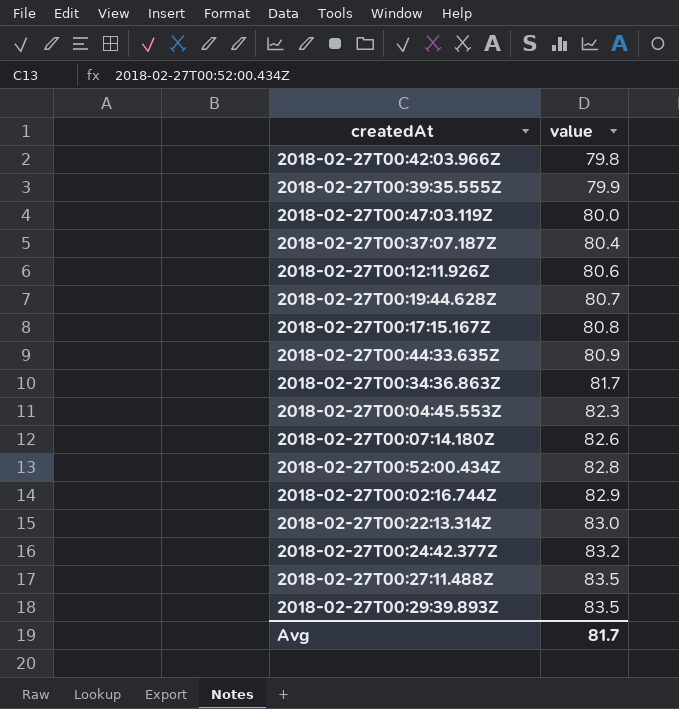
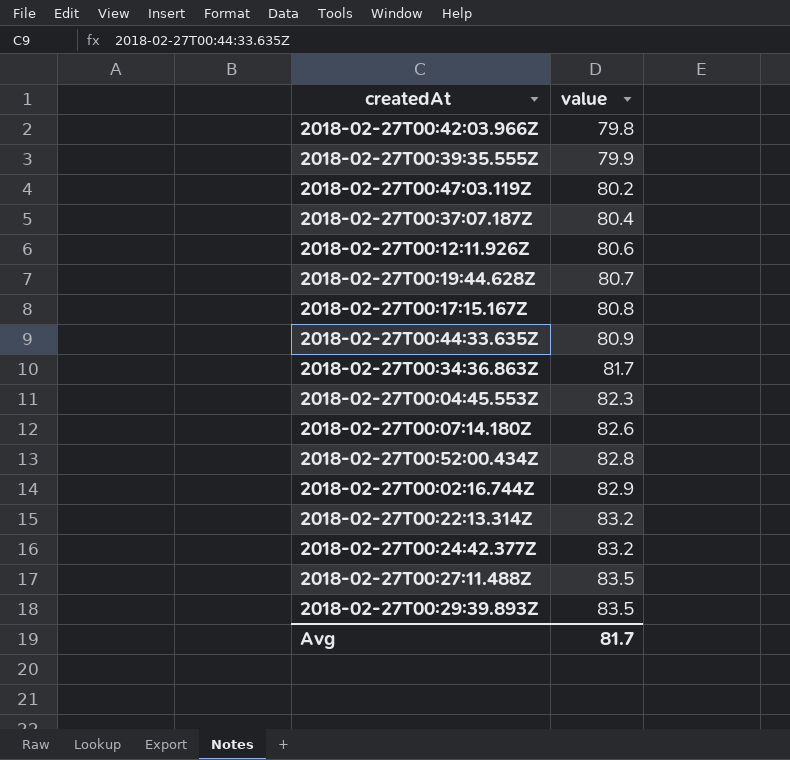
2018-02-27T00:47:03.119Z | value: 80.0 -> 80.2
2018-02-27T00:22:13.314Z | value: 83.0 -> 83.2

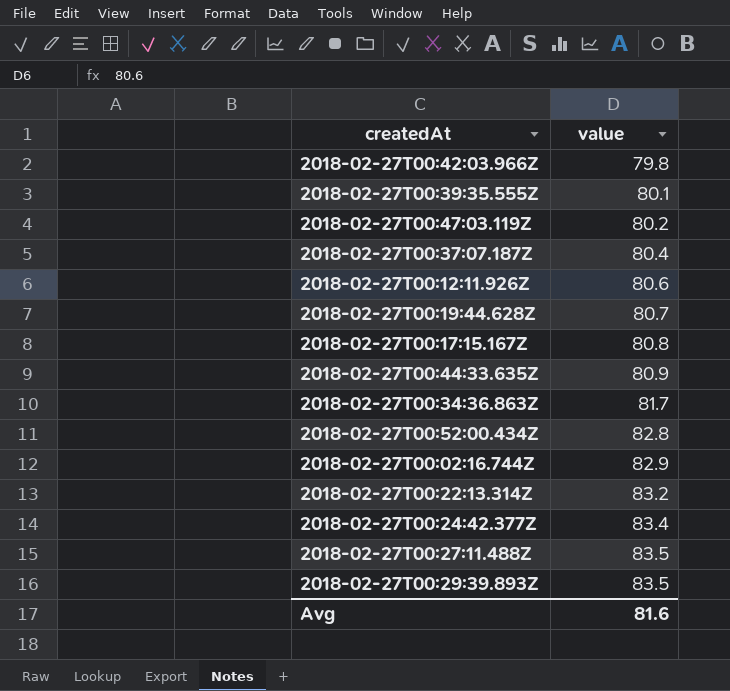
row 2018-02-27T00:04:45.553Z: 82.3 -> none
row 2018-02-27T00:07:14.180Z: 82.6 -> none
2018-02-27T00:39:35.555Z | value: 79.9 -> 80.1
2018-02-27T00:24:42.377Z | value: 83.2 -> 83.4
Avg | value: 81.7 -> 81.6

